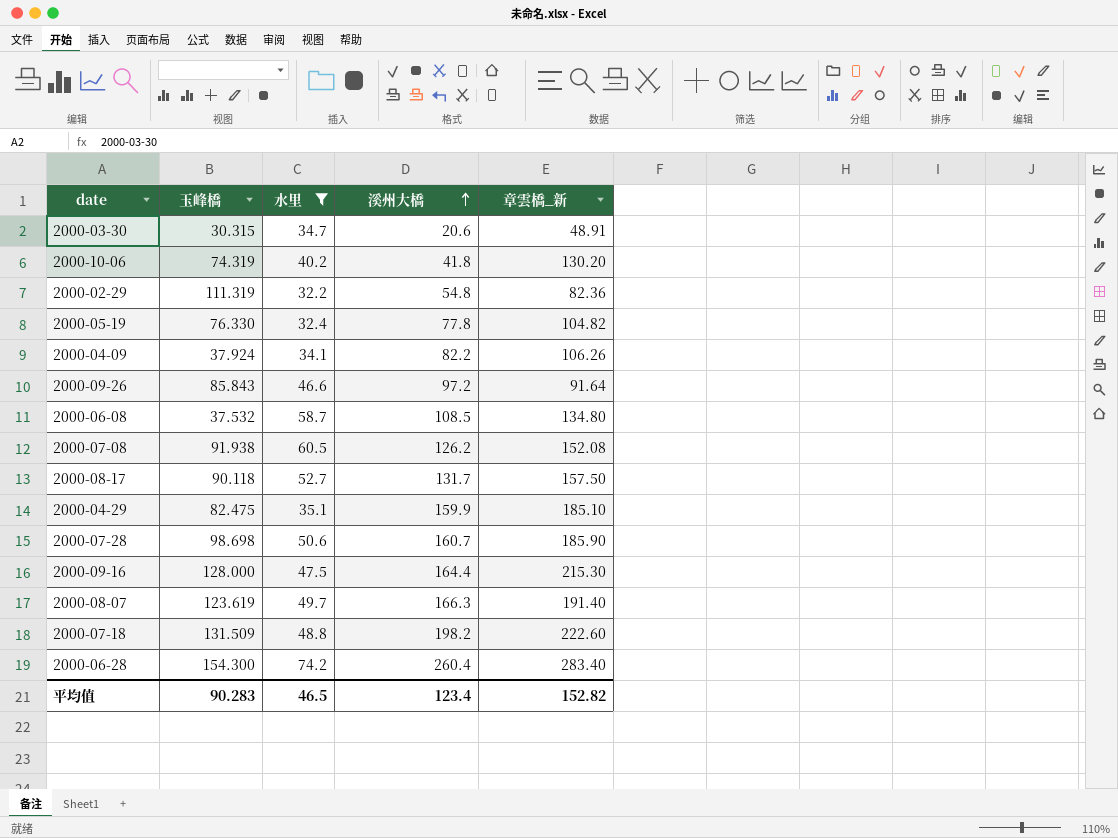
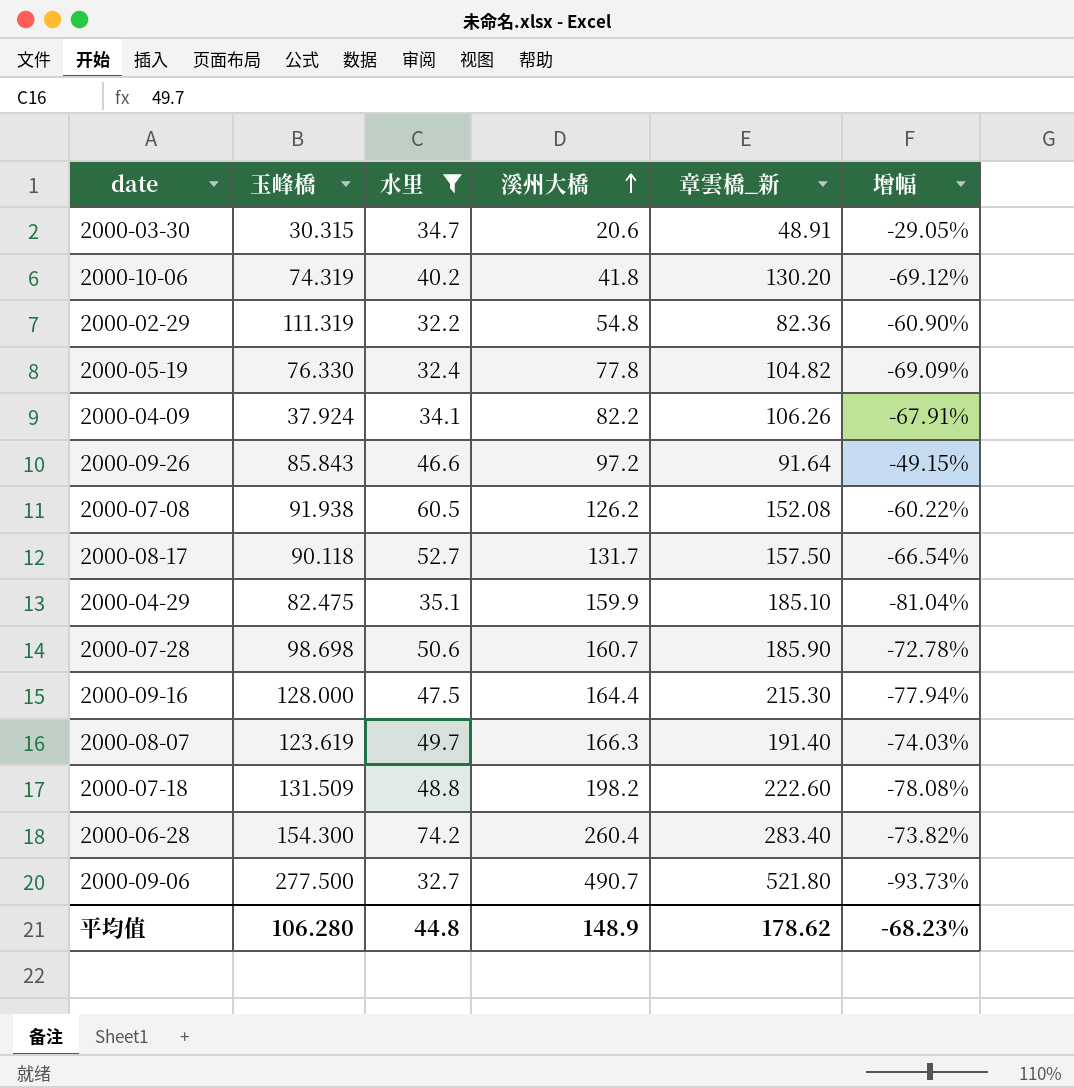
column 增幅 | formula: none -> ([水里] - [章雲橋_新]) / [章雲橋_新]
row 2000-06-08: 37.532 | 58.7 | 108.5 | 134.80 -> none
row 2000-09-06: none -> 277.500 | 32.7 | 490.7 | 521.80 | -93.73%
平均值 | 玉峰橋: 90.283 -> 106.280
平均值 | 水里: 46.5 -> 44.8
平均值 | 溪州大橋: 123.4 -> 148.9
平均值 | 章雲橋_新: 152.82 -> 178.62

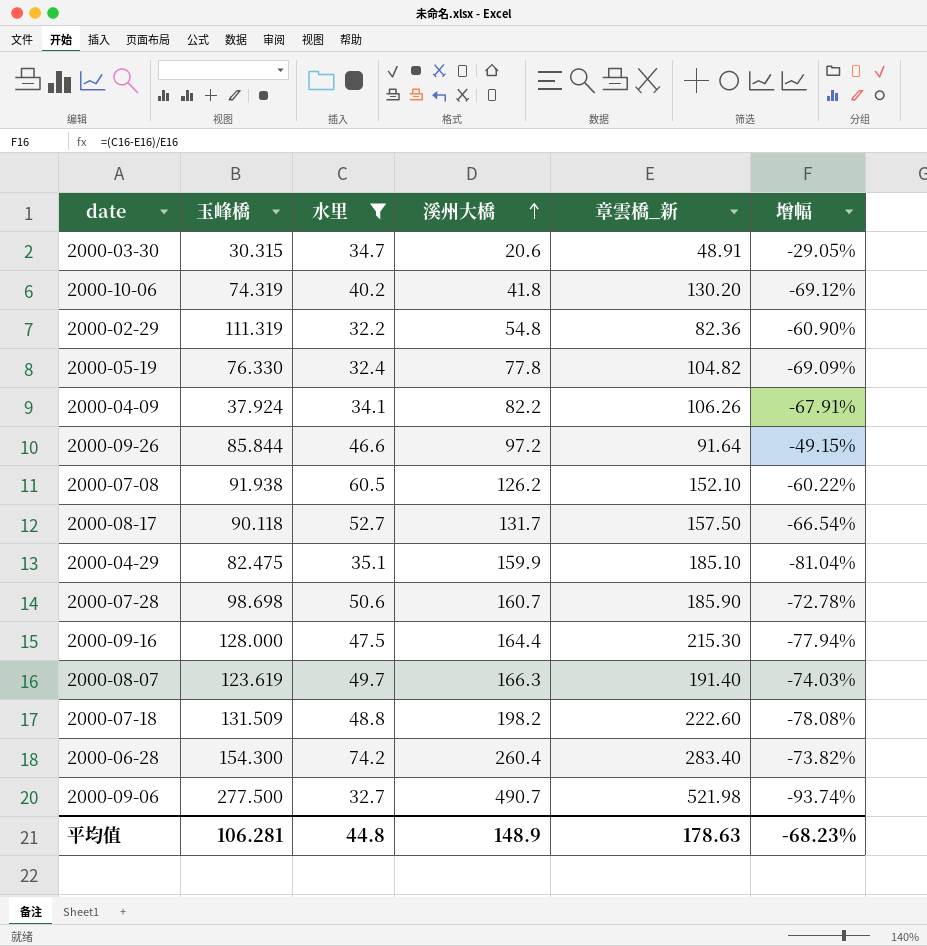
2000-09-26 | 玉峰橋: 85.843 -> 85.844
2000-07-08 | 章雲橋_新: 152.08 -> 152.10
2000-09-06 | 章雲橋_新: 521.80 -> 521.98
2000-09-06 | 增幅: -93.73% -> -93.74%
平均值 | 玉峰橋: 106.280 -> 106.281
平均值 | 章雲橋_新: 178.62 -> 178.63

